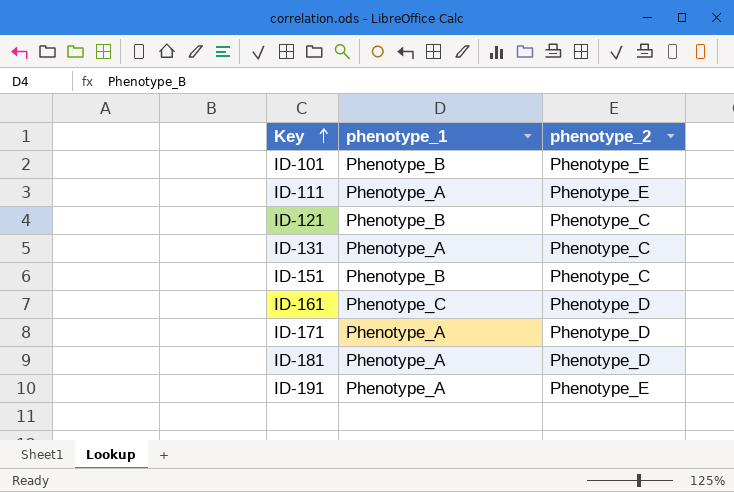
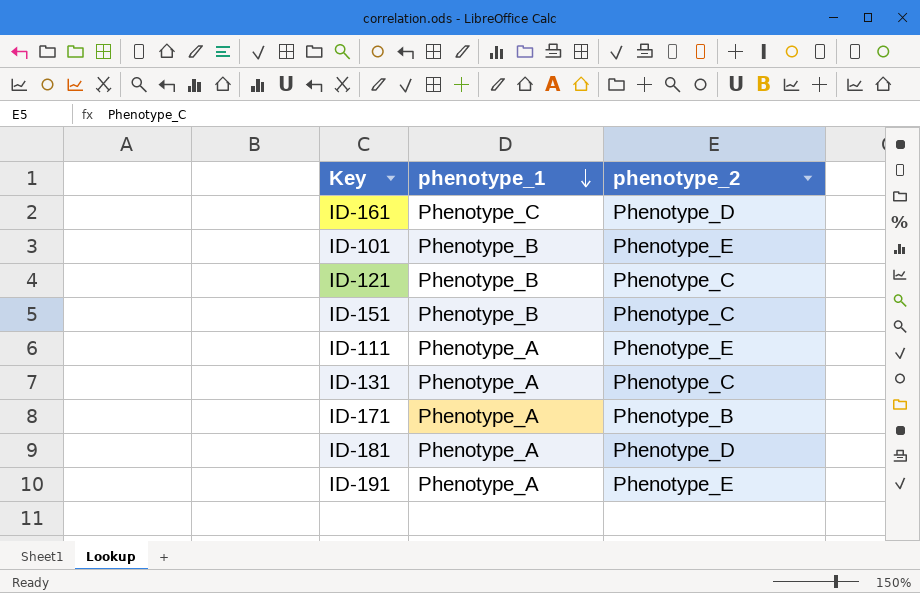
row order: Key ascending -> phenotype_1 descending
ID-171 | phenotype_2: Phenotype_D -> Phenotype_B

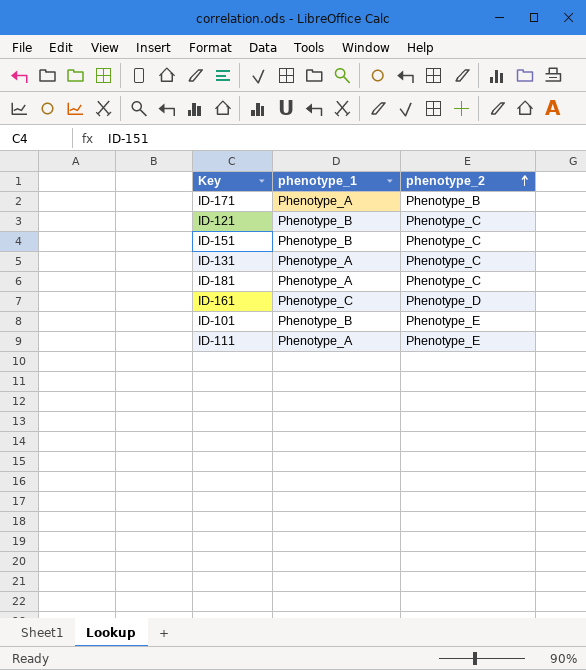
row order: phenotype_1 descending -> phenotype_2 ascending
row ID-191: Phenotype_A | Phenotype_E -> none
ID-181 | phenotype_2: Phenotype_D -> Phenotype_C

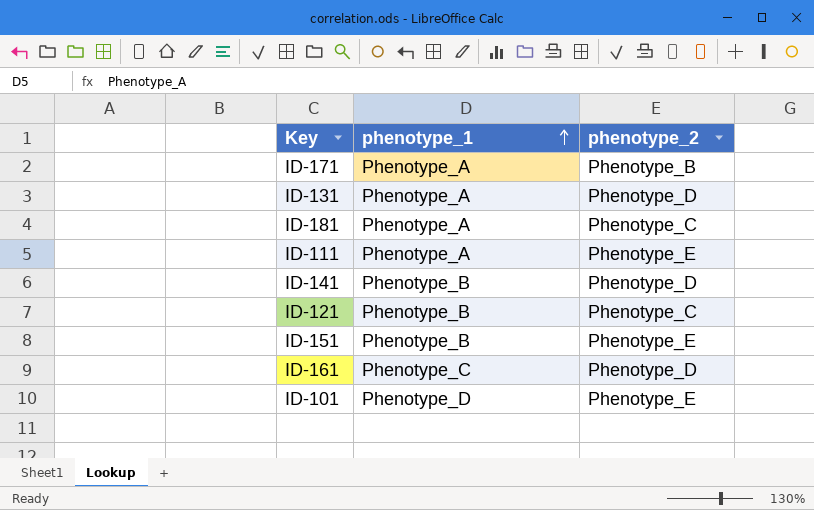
row order: phenotype_2 ascending -> phenotype_1 ascending
ID-131 | phenotype_2: Phenotype_C -> Phenotype_D
row ID-141: none -> Phenotype_B | Phenotype_D
ID-151 | phenotype_2: Phenotype_C -> Phenotype_E
ID-101 | phenotype_1: Phenotype_B -> Phenotype_D

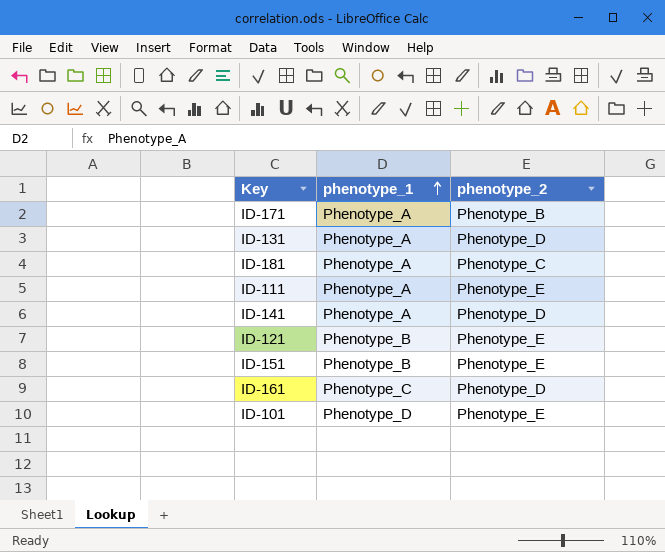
ID-141 | phenotype_1: Phenotype_B -> Phenotype_A
ID-121 | phenotype_2: Phenotype_C -> Phenotype_E

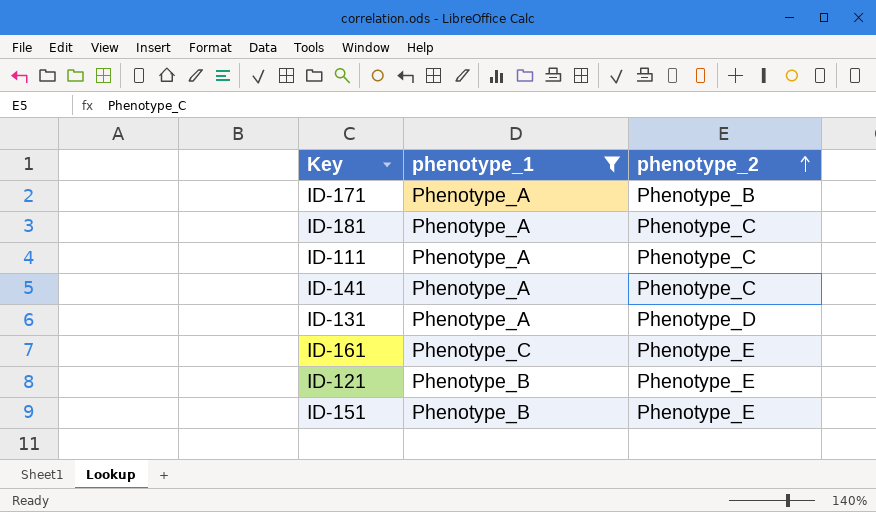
filter: none -> phenotype_1 != Phenotype_D
row order: phenotype_1 ascending -> phenotype_2 ascending
ID-111 | phenotype_2: Phenotype_E -> Phenotype_C
ID-141 | phenotype_2: Phenotype_D -> Phenotype_C
ID-161 | phenotype_2: Phenotype_D -> Phenotype_E

